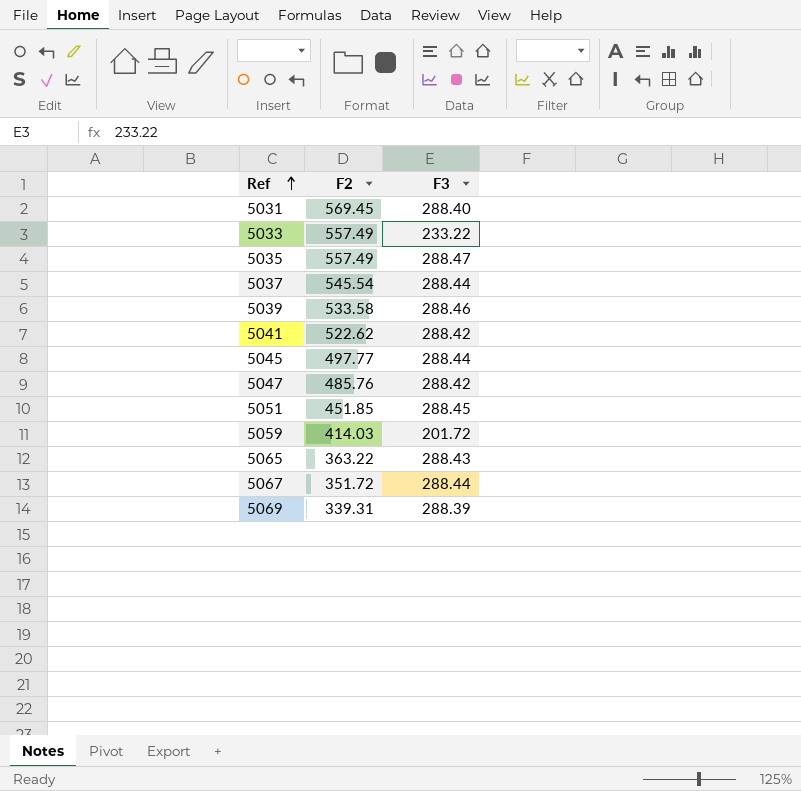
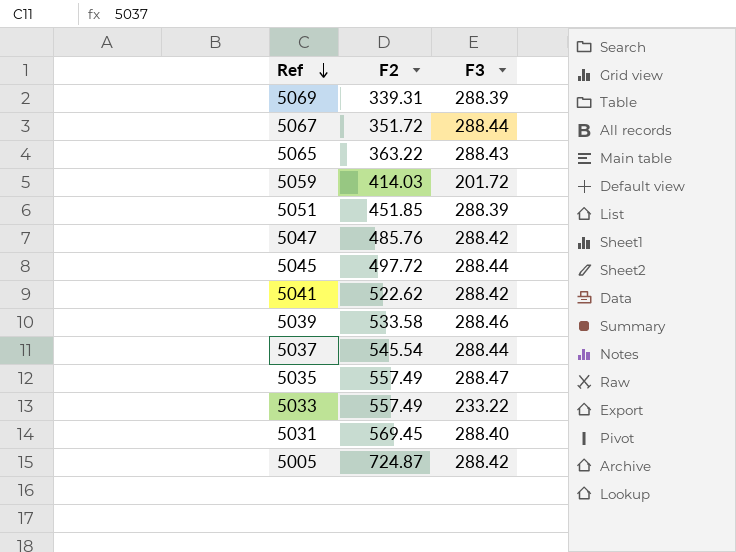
row order: Ref ascending -> Ref descending
5051 | F3: 288.45 -> 288.39
5045 | F2: 497.77 -> 497.72
row 5005: none -> 724.87 | 288.42

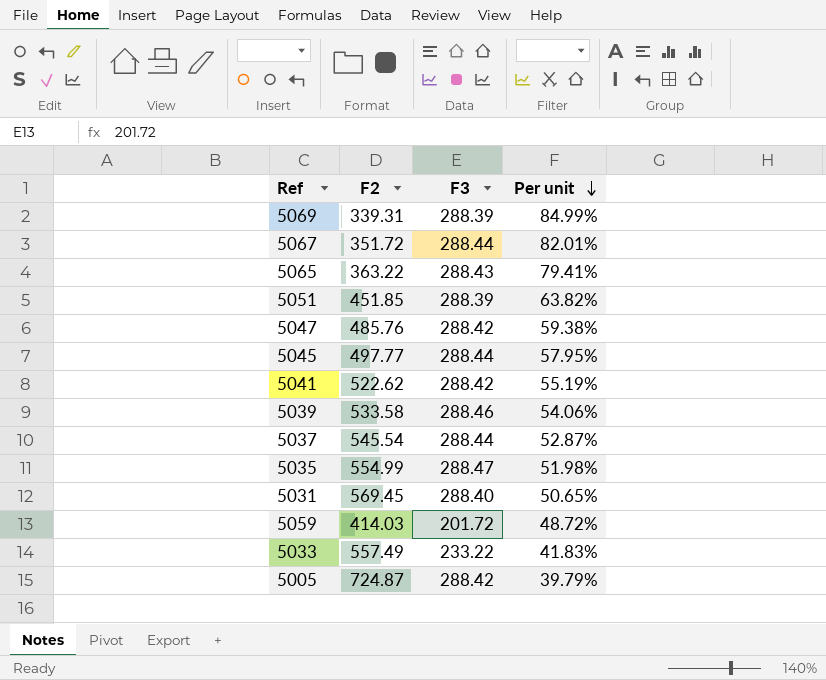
row order: Ref descending -> Per unit descending
column Per unit | formula: none -> [F3] / [F2]
5045 | F2: 497.72 -> 497.77
5035 | F2: 557.49 -> 554.99

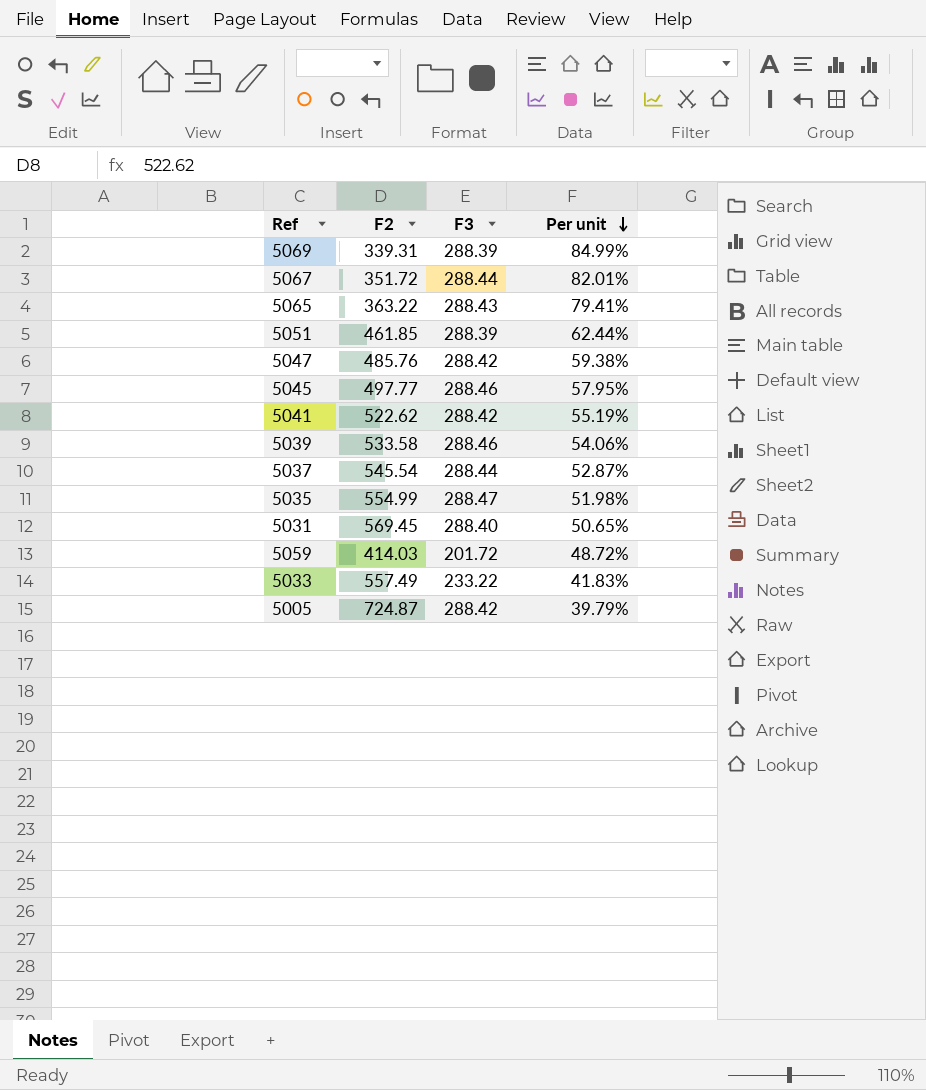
5051 | F2: 451.85 -> 461.85
5051 | Per unit: 63.82% -> 62.44%
5045 | F3: 288.44 -> 288.46

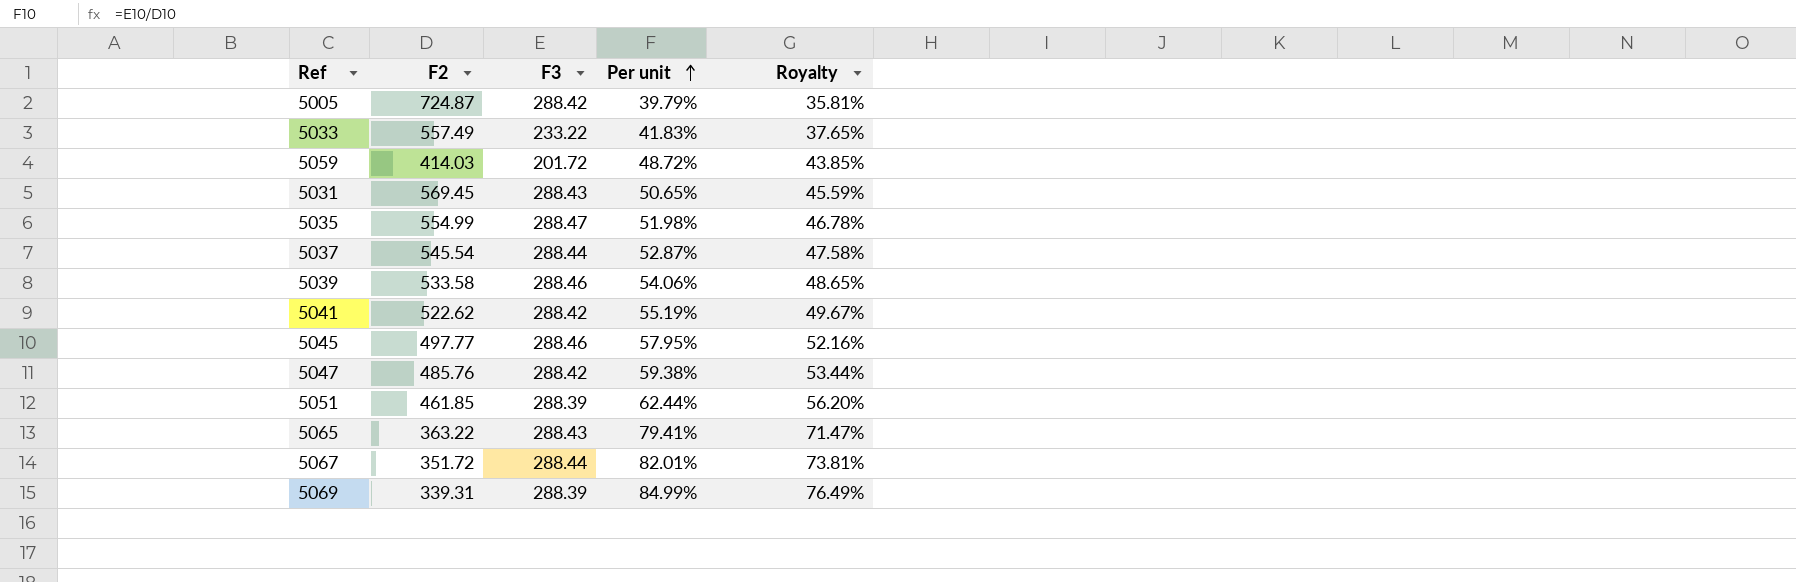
row order: Per unit descending -> Per unit ascending
column Royalty | formula: none -> [Per unit] * 0.9
5031 | F3: 288.40 -> 288.43

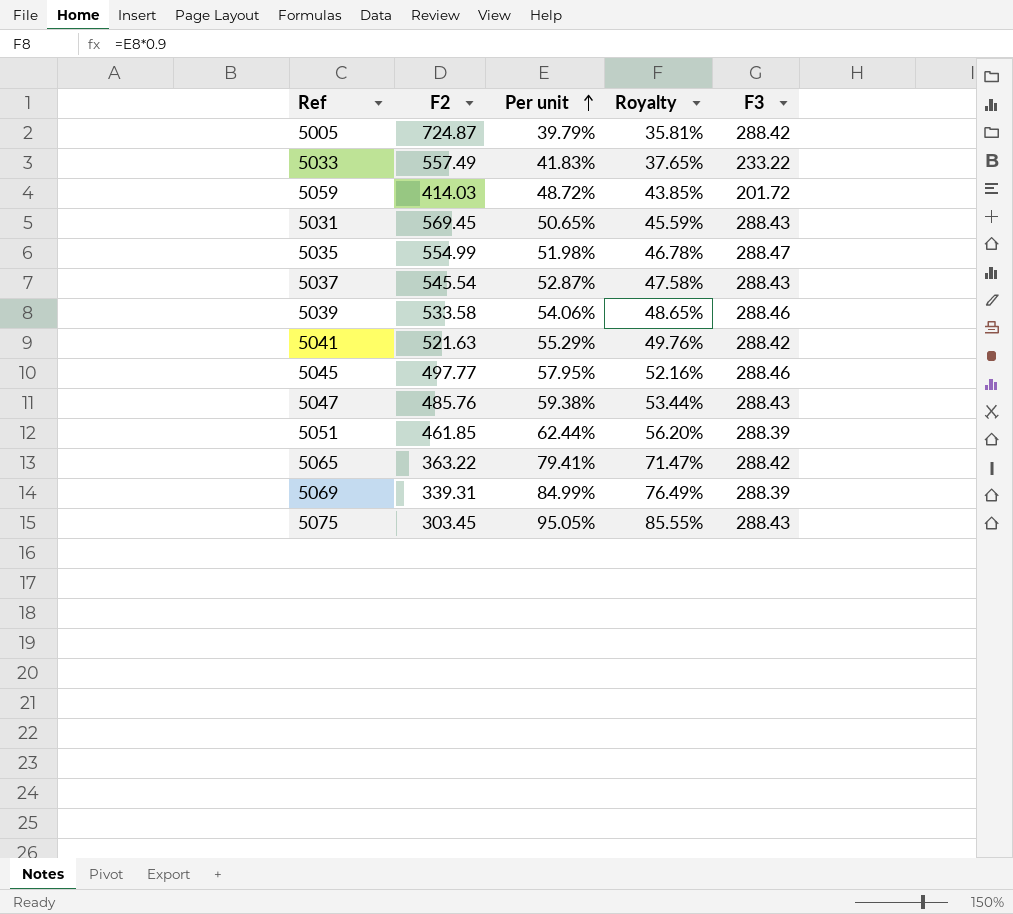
column F3 | position: 3 -> 5
row 5067: 351.72 | 288.44 | 82.01% | 73.81% -> none
5037 | F3: 288.44 -> 288.43
5041 | F2: 522.62 -> 521.63
5041 | Per unit: 55.19% -> 55.29%
5041 | Royalty: 49.67% -> 49.76%
5047 | F3: 288.42 -> 288.43
5065 | F3: 288.43 -> 288.42
row 5075: none -> 303.45 | 95.05% | 85.55% | 288.43

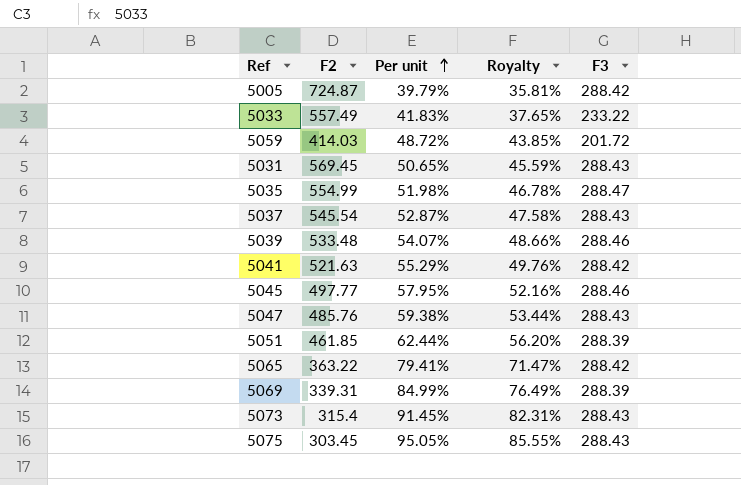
5039 | F2: 533.58 -> 533.48
5039 | Per unit: 54.06% -> 54.07%
5039 | Royalty: 48.65% -> 48.66%
row 5073: none -> 315.4 | 91.45% | 82.31% | 288.43

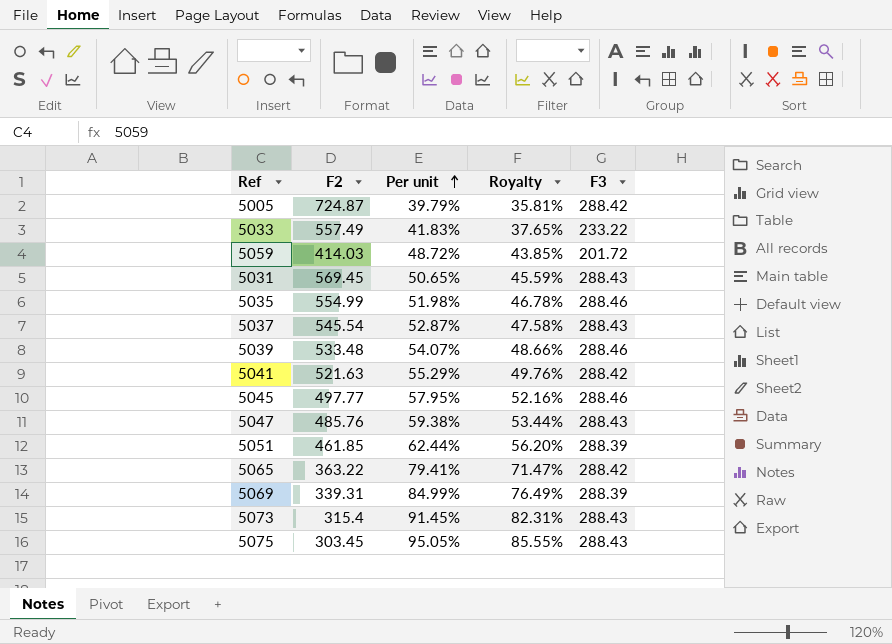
5035 | F3: 288.47 -> 288.46

